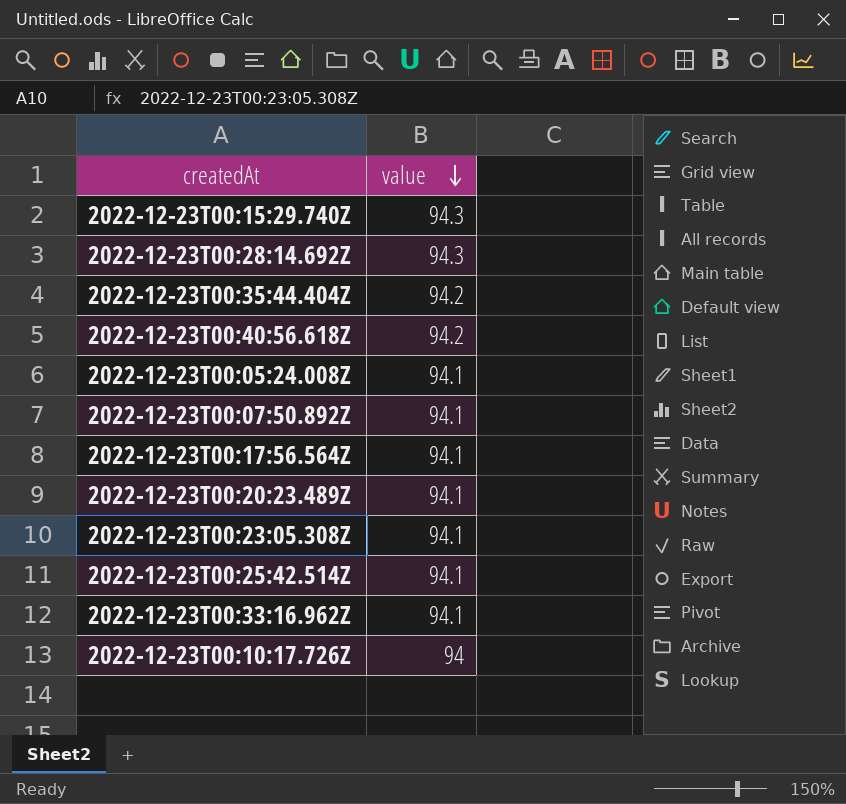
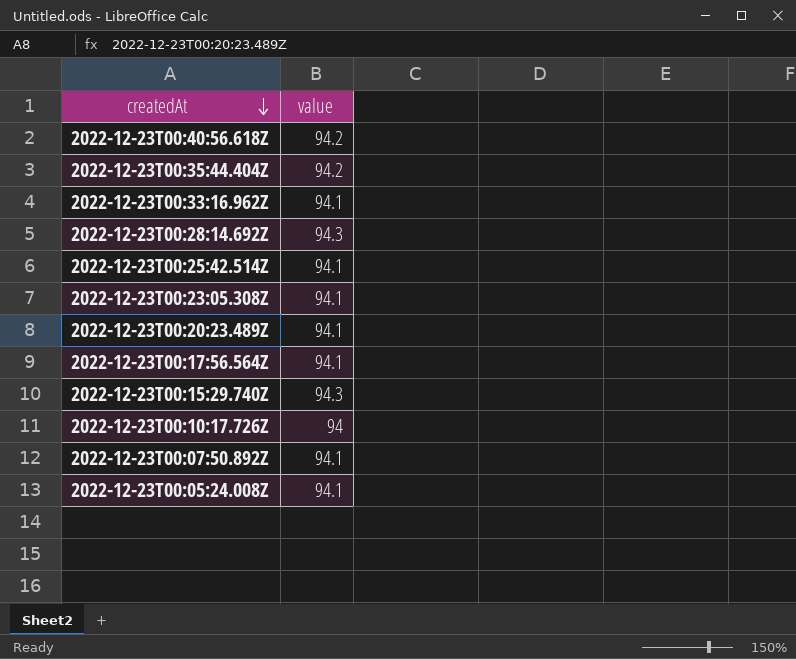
row order: value descending -> createdAt descending

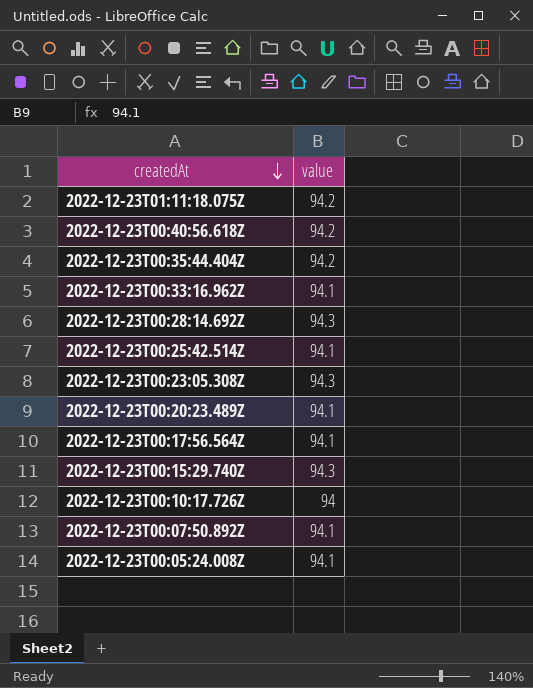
row 2022-12-23T01:11:18.075Z: none -> 94.2
2022-12-23T00:23:05.308Z | value: 94.1 -> 94.3

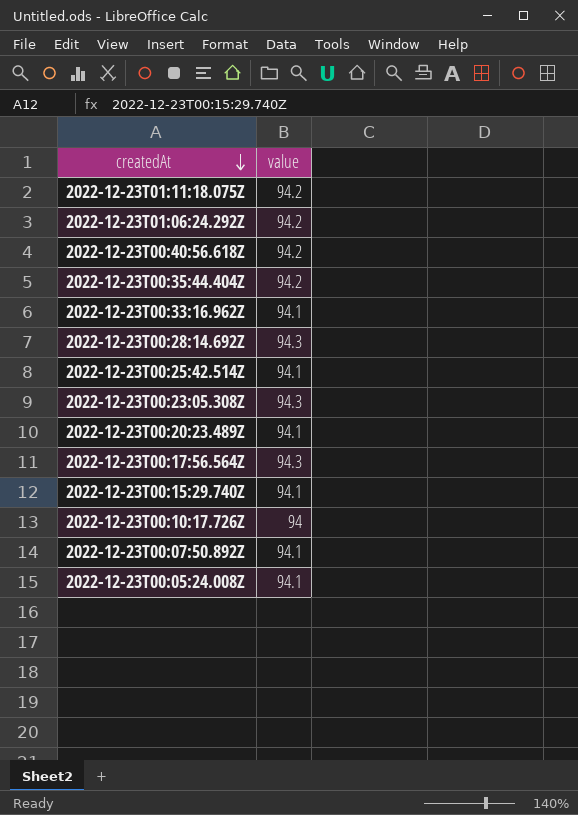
row 2022-12-23T01:06:24.292Z: none -> 94.2
2022-12-23T00:17:56.564Z | value: 94.1 -> 94.3
2022-12-23T00:15:29.740Z | value: 94.3 -> 94.1

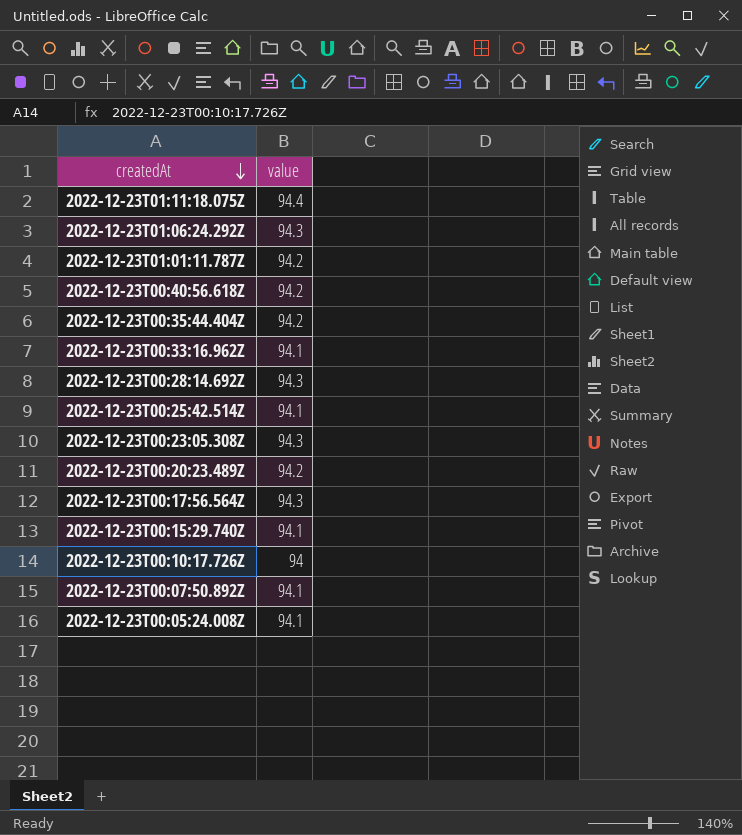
2022-12-23T01:11:18.075Z | value: 94.2 -> 94.4
2022-12-23T01:06:24.292Z | value: 94.2 -> 94.3
row 2022-12-23T01:01:11.787Z: none -> 94.2
2022-12-23T00:20:23.489Z | value: 94.1 -> 94.2

